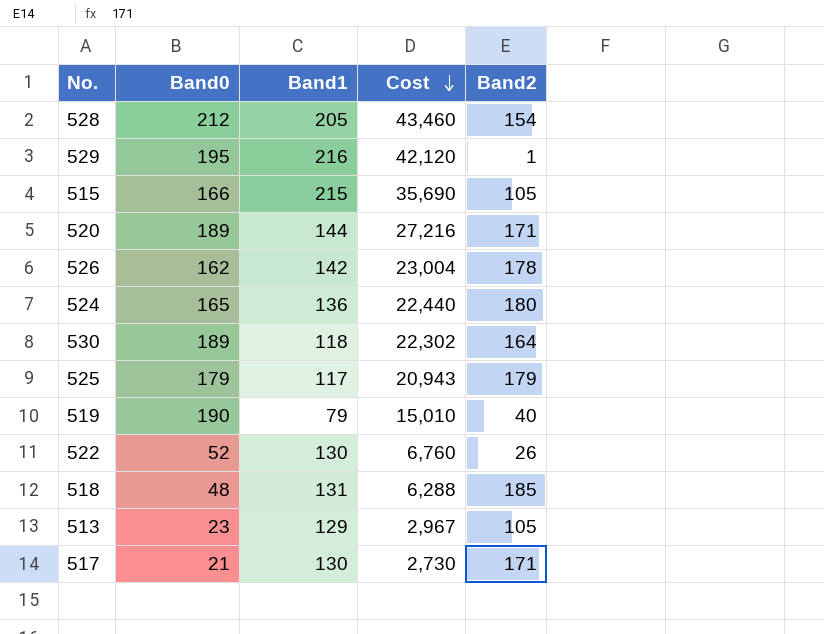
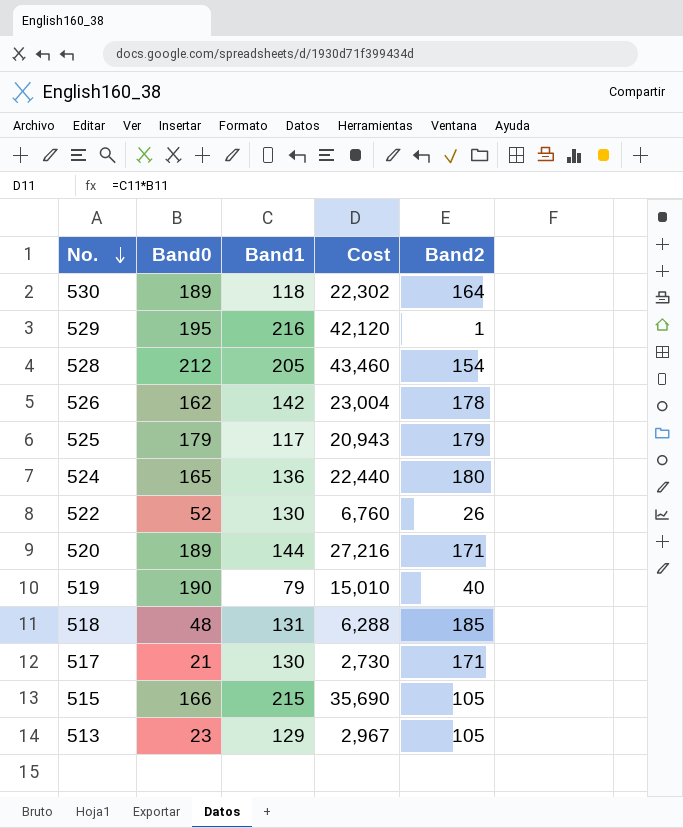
row order: Cost descending -> No. descending

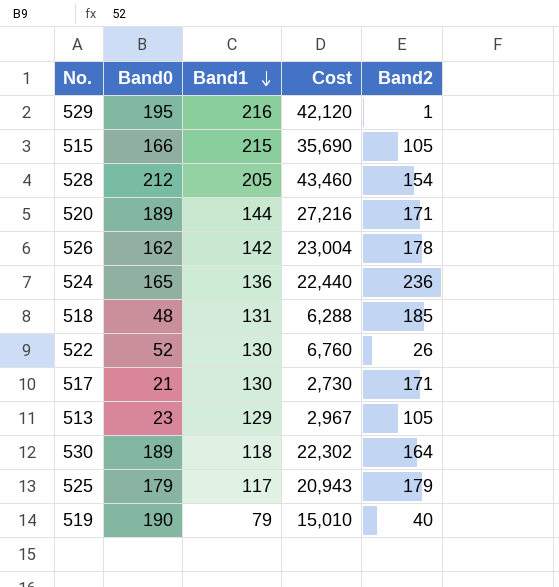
row order: No. descending -> Band1 descending
524 | Band2: 180 -> 236

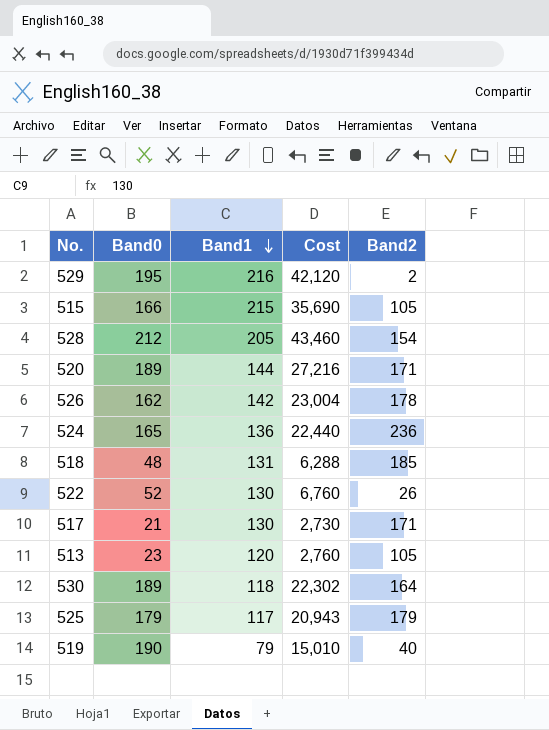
529 | Band2: 1 -> 2
513 | Band1: 129 -> 120
513 | Cost: 2,967 -> 2,760

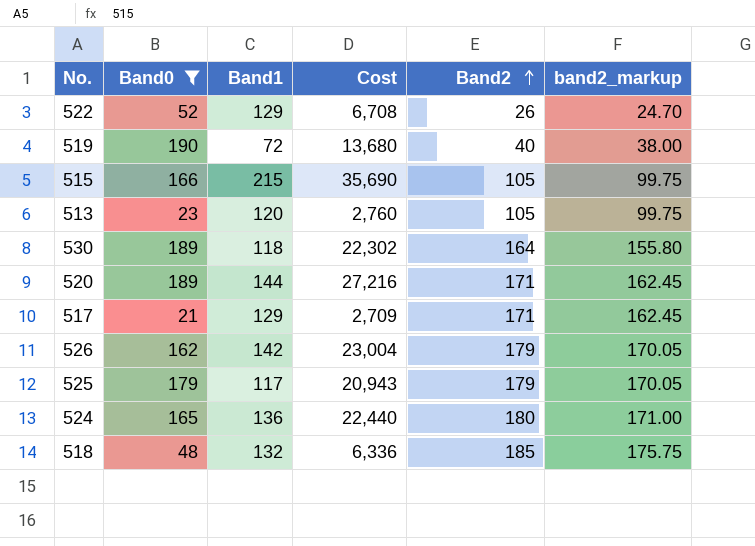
filter: none -> Band0 <= 190
row order: Band1 descending -> Band2 ascending
column band2_markup | formula: none -> [Band2] * 0.95
522 | Band1: 130 -> 129
522 | Cost: 6,760 -> 6,708
519 | Band1: 79 -> 72
519 | Cost: 15,010 -> 13,680
517 | Band1: 130 -> 129
517 | Cost: 2,730 -> 2,709
526 | Band2: 178 -> 179
524 | Band2: 236 -> 180
518 | Band1: 131 -> 132
518 | Cost: 6,288 -> 6,336

